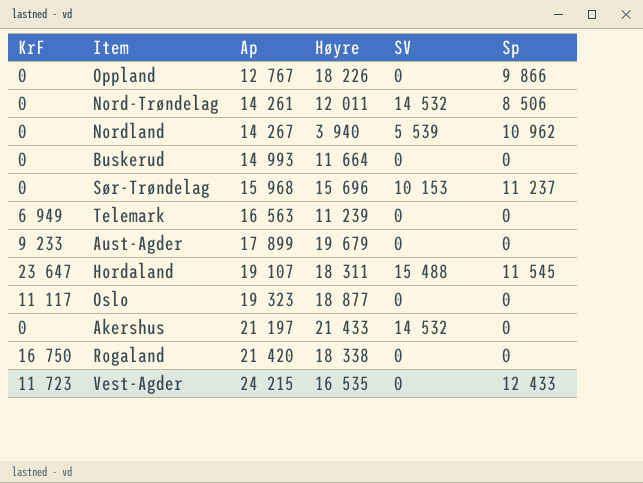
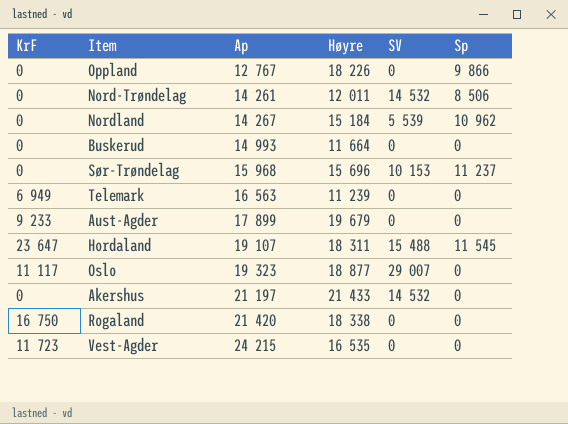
Nordland | Høyre: 3 940 -> 15 184
Oslo | SV: 0 -> 29 007
Vest-Agder | Sp: 12 433 -> 0

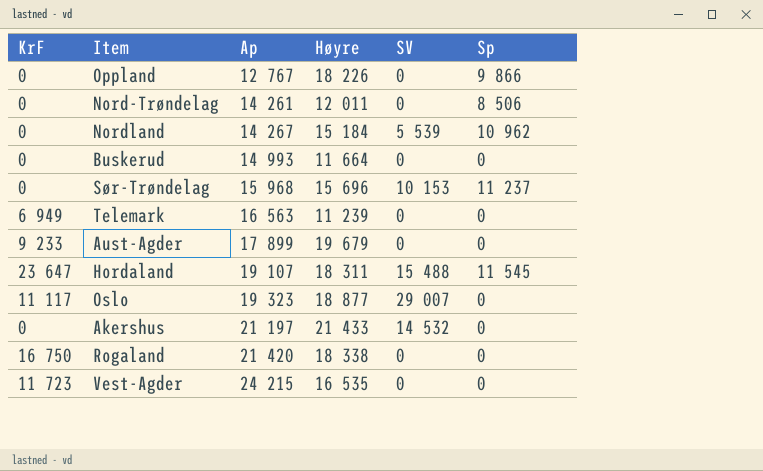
Nord-Trøndelag | SV: 14 532 -> 0

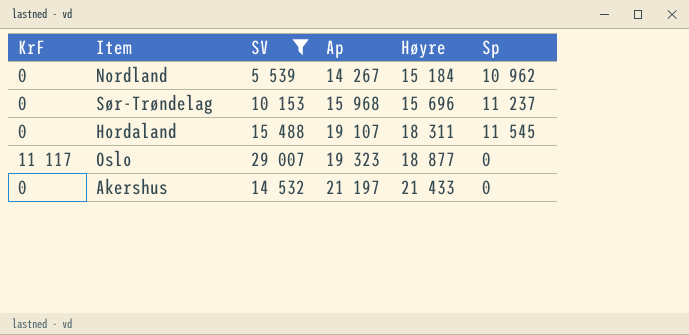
filter: none -> SV != 0
column SV | position: 5 -> 3
Hordaland | KrF: 23 647 -> 0

